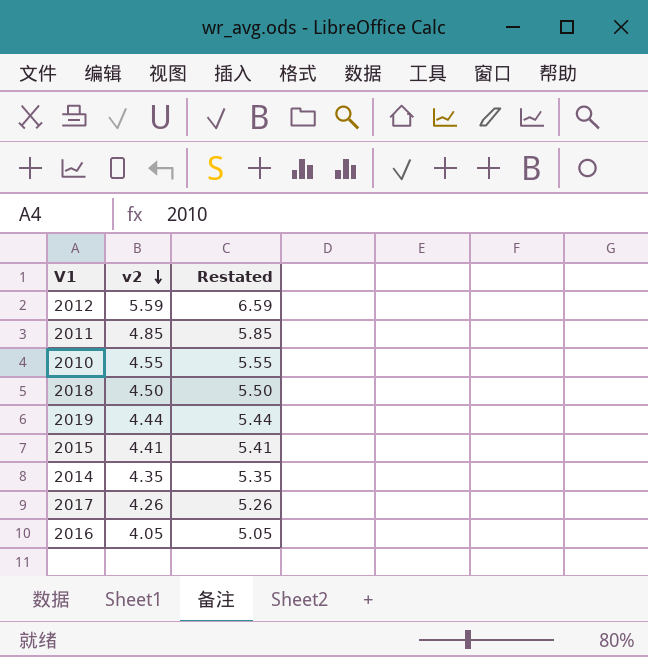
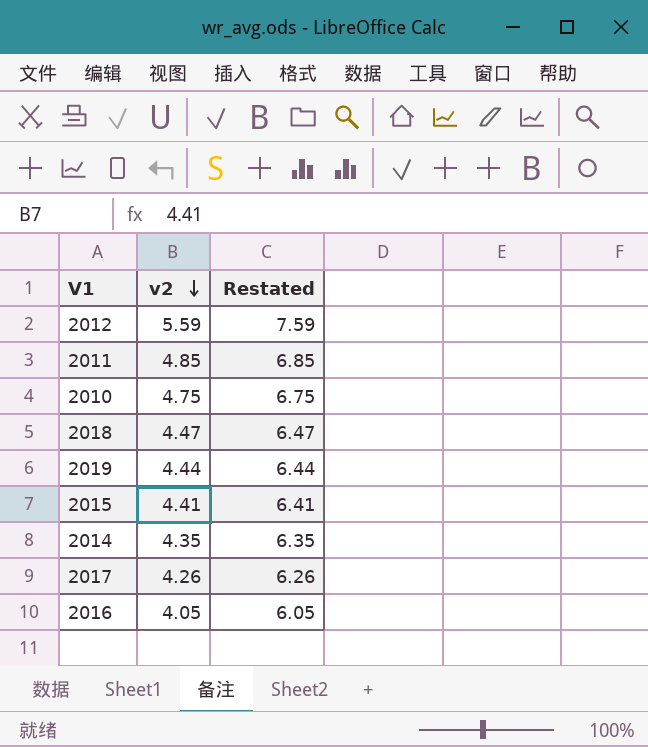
column Restated | formula: [v2] + 1 -> [v2] + 2
2010 | v2: 4.55 -> 4.75
2018 | v2: 4.50 -> 4.47

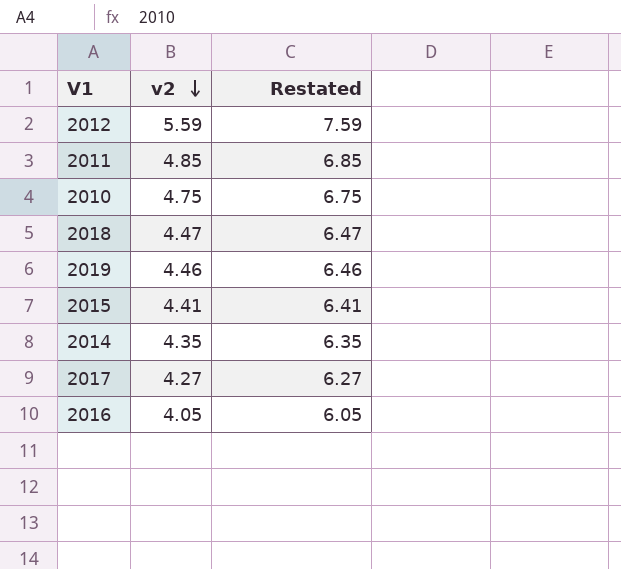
2019 | v2: 4.44 -> 4.46
2019 | Restated: 6.44 -> 6.46
2017 | v2: 4.26 -> 4.27
2017 | Restated: 6.26 -> 6.27

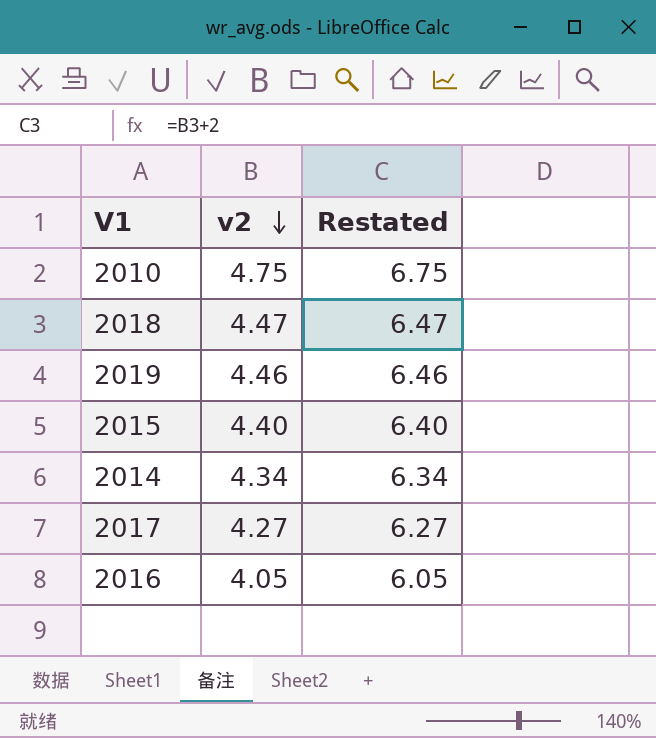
row 2012: 5.59 | 7.59 -> none
row 2011: 4.85 | 6.85 -> none
2015 | v2: 4.41 -> 4.40
2015 | Restated: 6.41 -> 6.40
2014 | v2: 4.35 -> 4.34
2014 | Restated: 6.35 -> 6.34

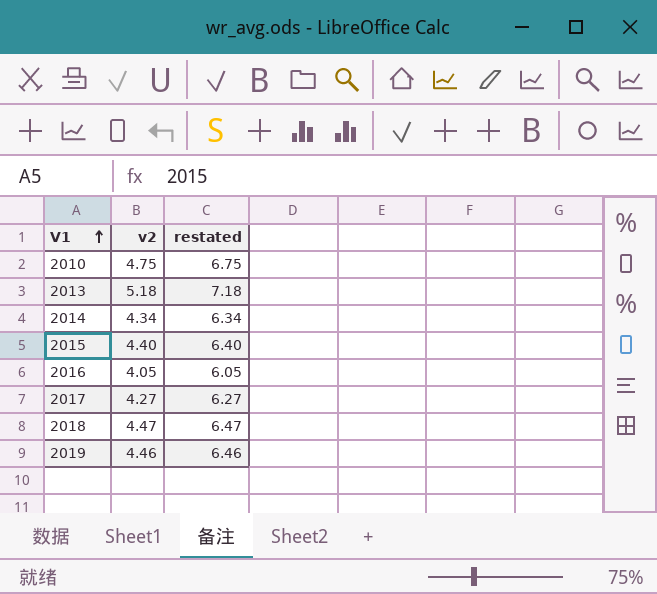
row order: v2 descending -> V1 ascending
column name: Restated -> restated
row 2013: none -> 5.18 | 7.18

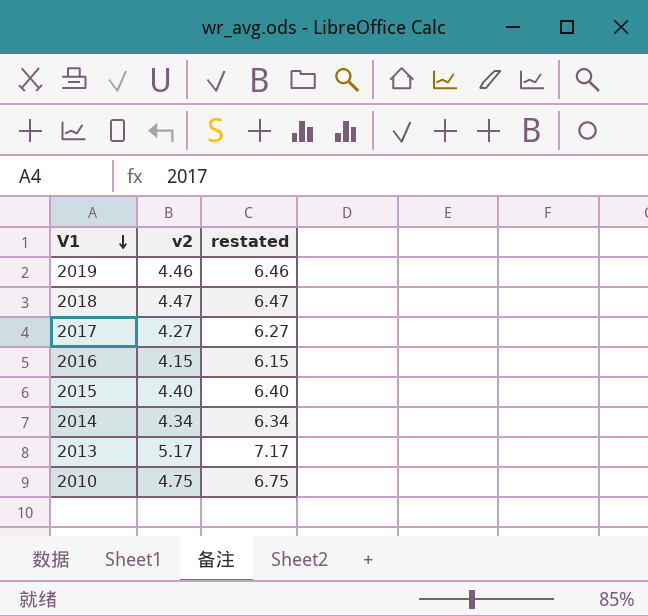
row order: V1 ascending -> V1 descending
2016 | v2: 4.05 -> 4.15
2016 | restated: 6.05 -> 6.15
2013 | v2: 5.18 -> 5.17
2013 | restated: 7.18 -> 7.17

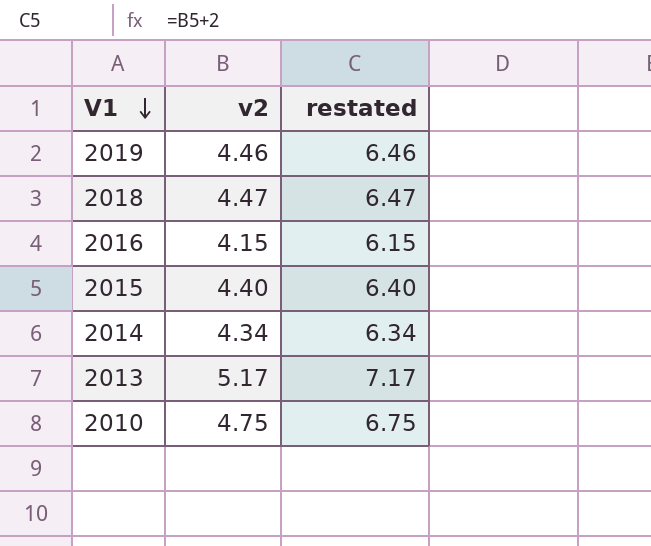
row 2017: 4.27 | 6.27 -> none

